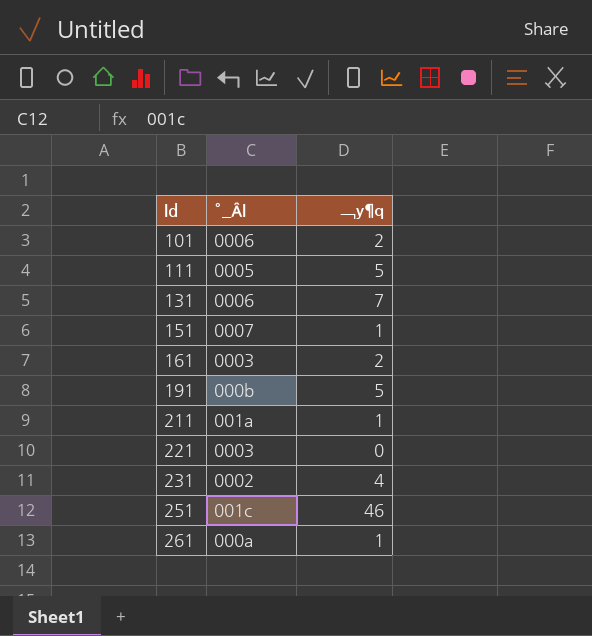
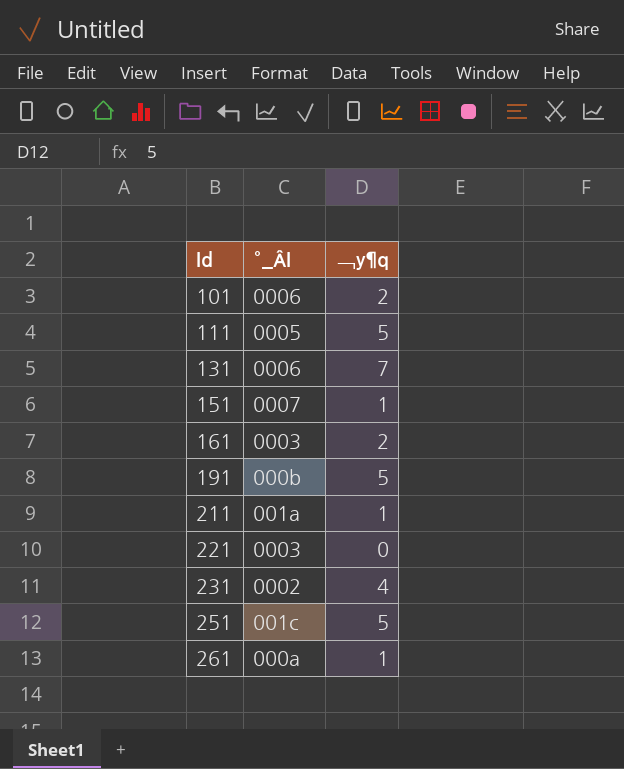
251 | ¬y¶q: 46 -> 5

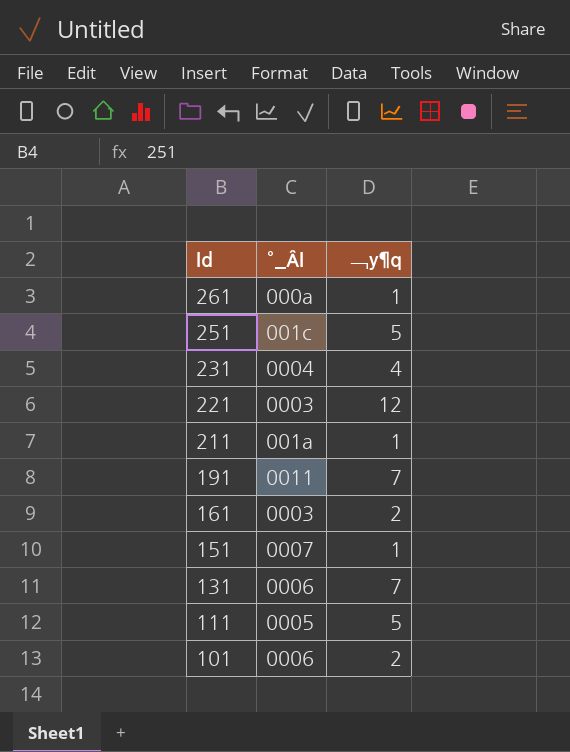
row order: Id ascending -> Id descending
231 | °_ÂI: 0002 -> 0004
221 | ¬y¶q: 0 -> 12
191 | °_ÂI: 000b -> 0011
191 | ¬y¶q: 5 -> 7

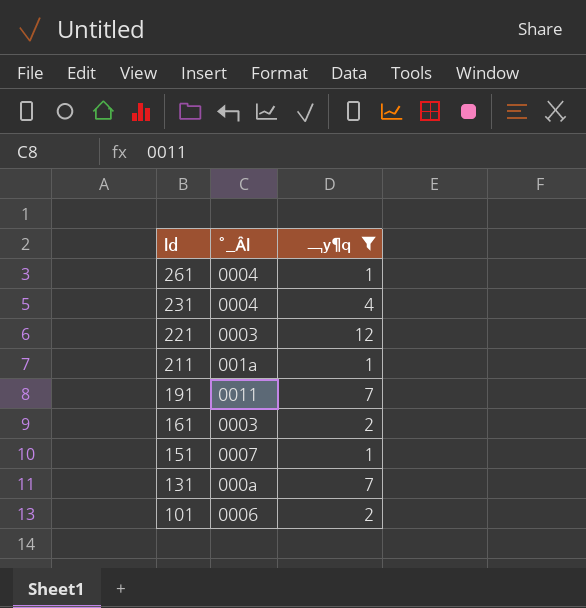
filter: none -> ¬y¶q != 5
261 | °_ÂI: 000a -> 0004
131 | °_ÂI: 0006 -> 000a

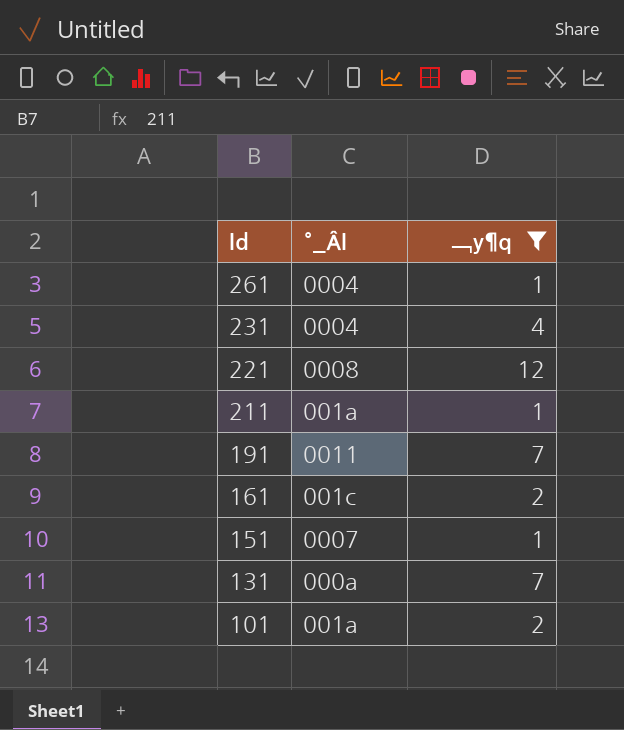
221 | °_ÂI: 0003 -> 0008
161 | °_ÂI: 0003 -> 001c
101 | °_ÂI: 0006 -> 001a

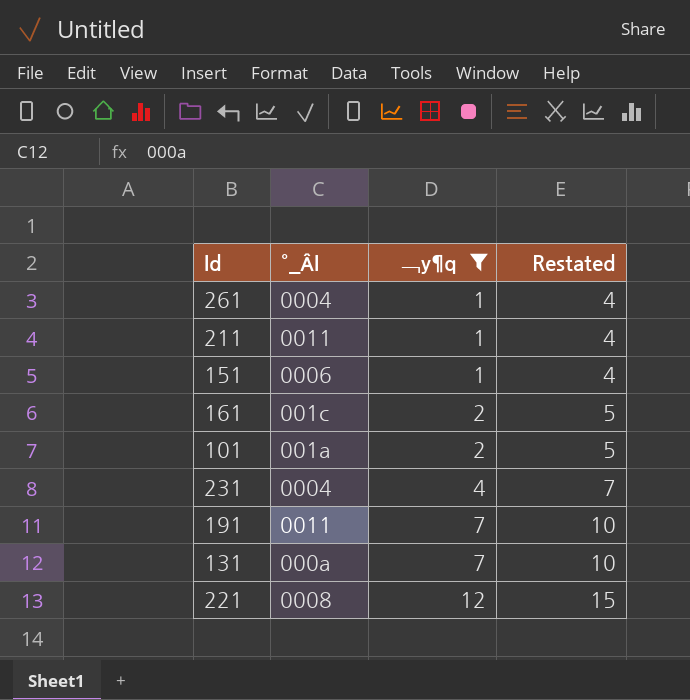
row order: Id descending -> ¬y¶q ascending
column Restated | formula: none -> [¬y¶q] + 3
211 | °_ÂI: 001a -> 0011
151 | °_ÂI: 0007 -> 0006

